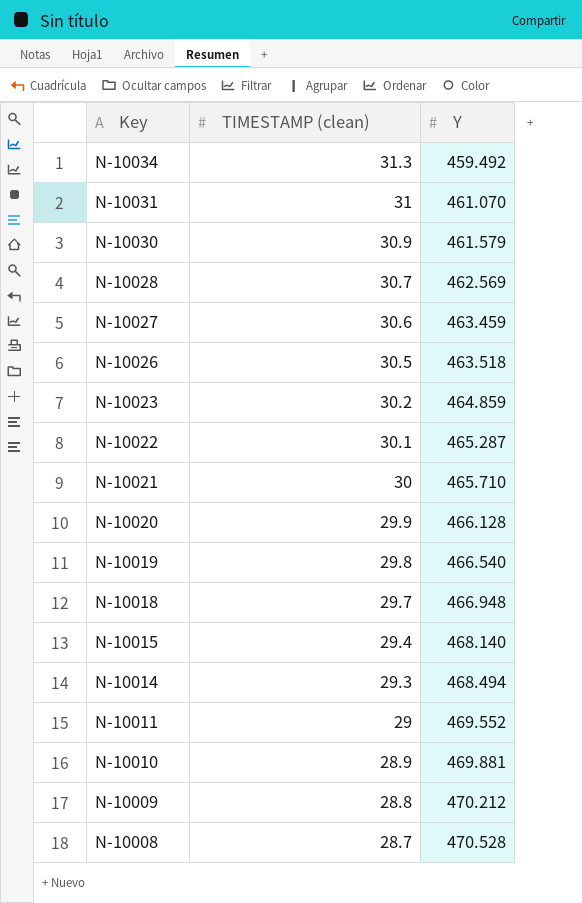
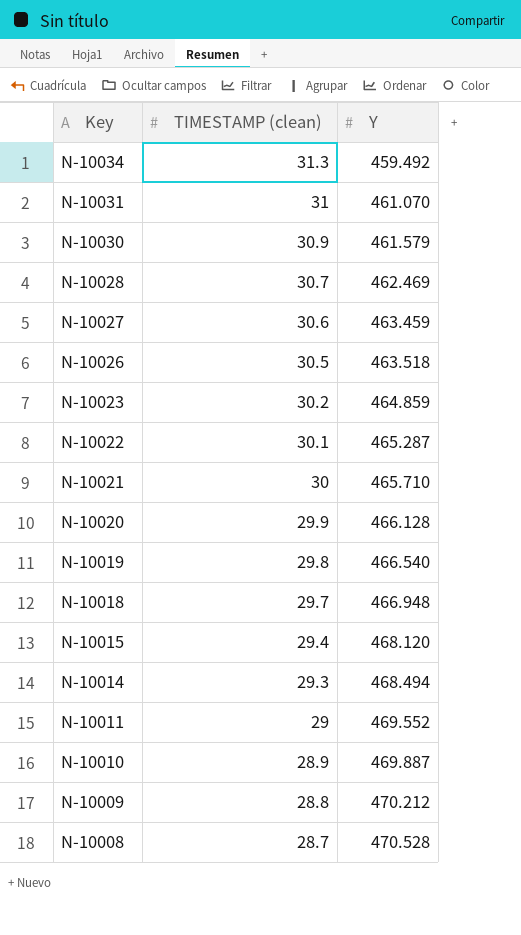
N-10028 | Y: 462.569 -> 462.469
N-10015 | Y: 468.140 -> 468.120
N-10010 | Y: 469.881 -> 469.887

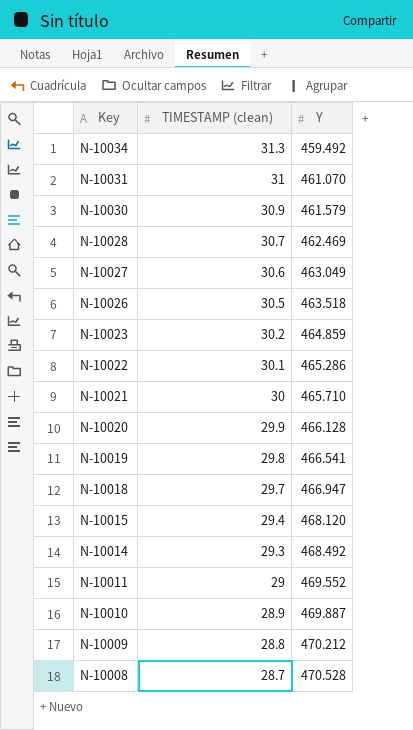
N-10027 | Y: 463.459 -> 463.049
N-10022 | Y: 465.287 -> 465.286
N-10019 | Y: 466.540 -> 466.541
N-10018 | Y: 466.948 -> 466.947
N-10014 | Y: 468.494 -> 468.492

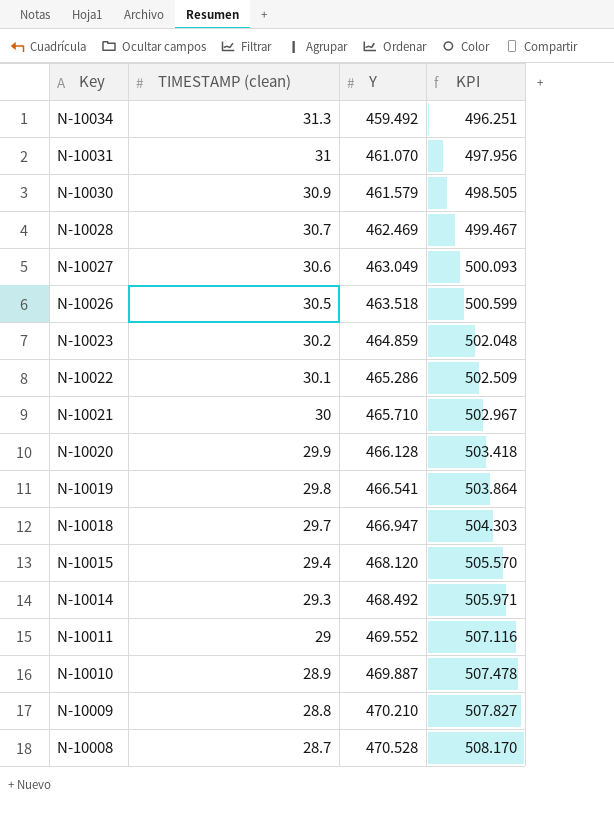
column KPI | formula: none -> [Y] * 1.08
N-10009 | Y: 470.212 -> 470.210

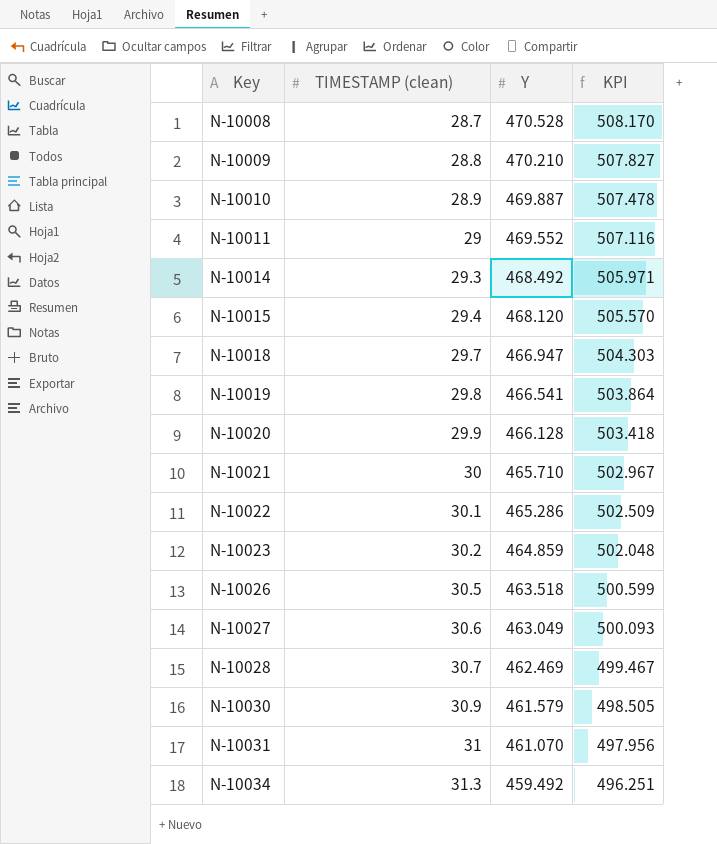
row order: Key descending -> Key ascending

